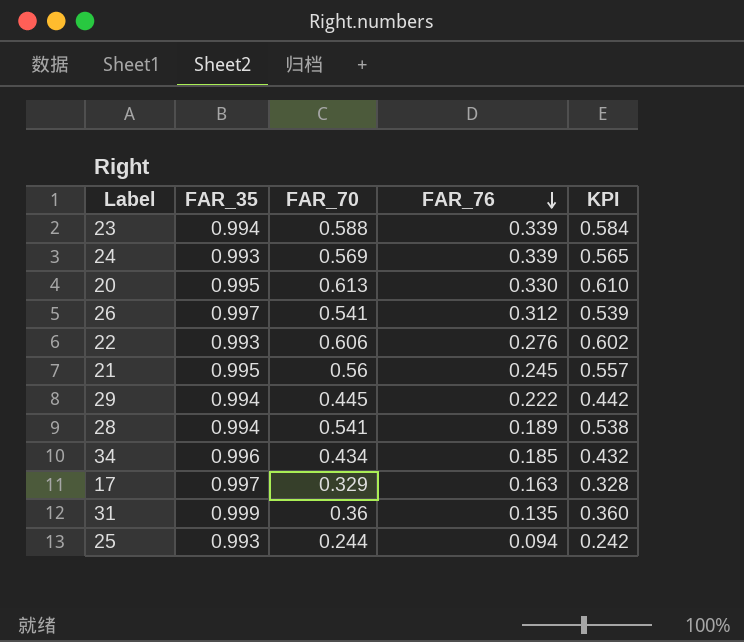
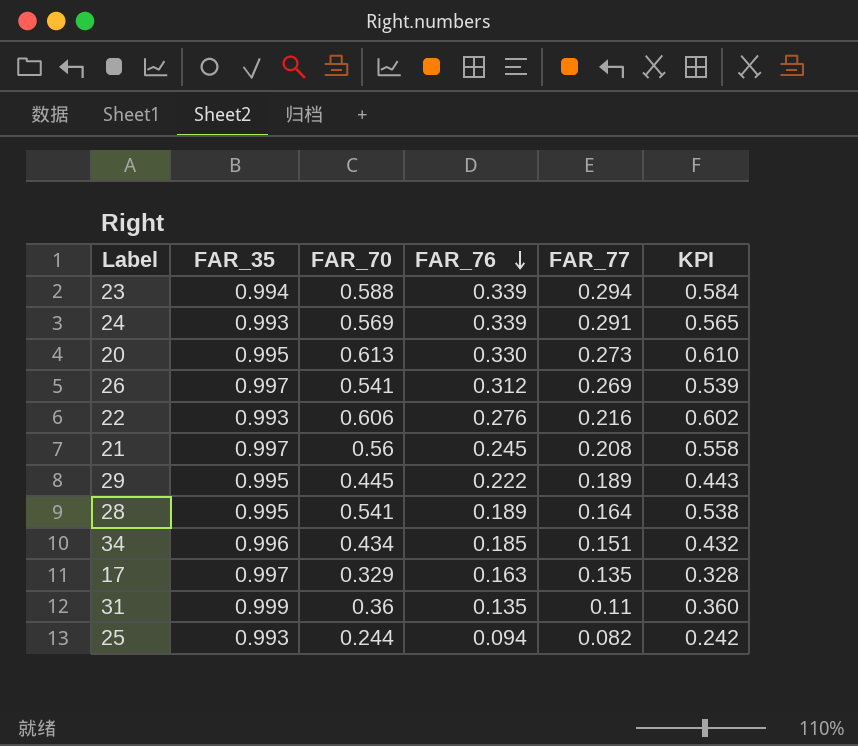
column FAR_77 | position: none -> 5
21 | FAR_35: 0.995 -> 0.997
21 | KPI: 0.557 -> 0.558
29 | FAR_35: 0.994 -> 0.995
29 | KPI: 0.442 -> 0.443
28 | FAR_35: 0.994 -> 0.995

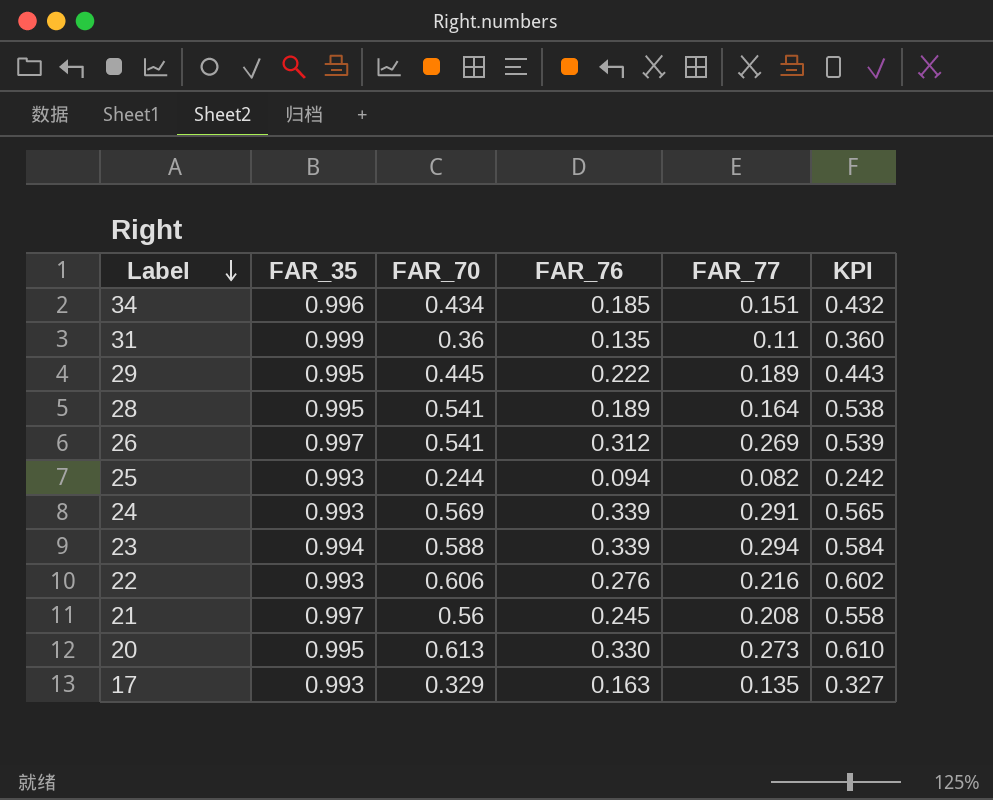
row order: FAR_76 descending -> Label descending
17 | FAR_35: 0.997 -> 0.993
17 | KPI: 0.328 -> 0.327

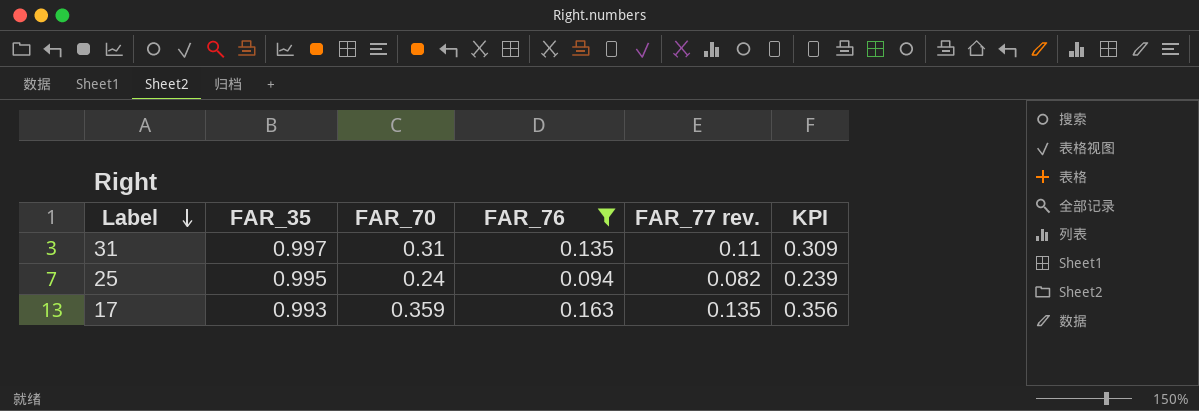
filter: none -> FAR_76 <= 0.163
column name: FAR_77 -> FAR_77 rev.
31 | FAR_35: 0.999 -> 0.997
31 | FAR_70: 0.36 -> 0.31
31 | KPI: 0.360 -> 0.309
25 | FAR_35: 0.993 -> 0.995
25 | FAR_70: 0.244 -> 0.24
25 | KPI: 0.242 -> 0.239
17 | FAR_70: 0.329 -> 0.359
17 | KPI: 0.327 -> 0.356

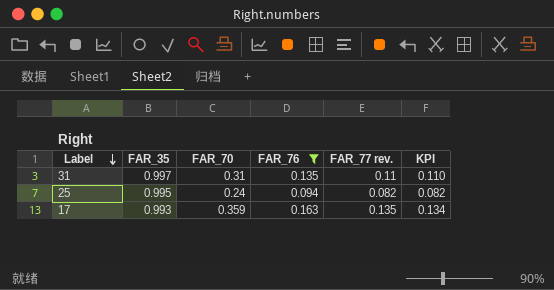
column KPI | formula: [FAR_35] * [FAR_70] -> [FAR_35] * [FAR_77 rev.]

